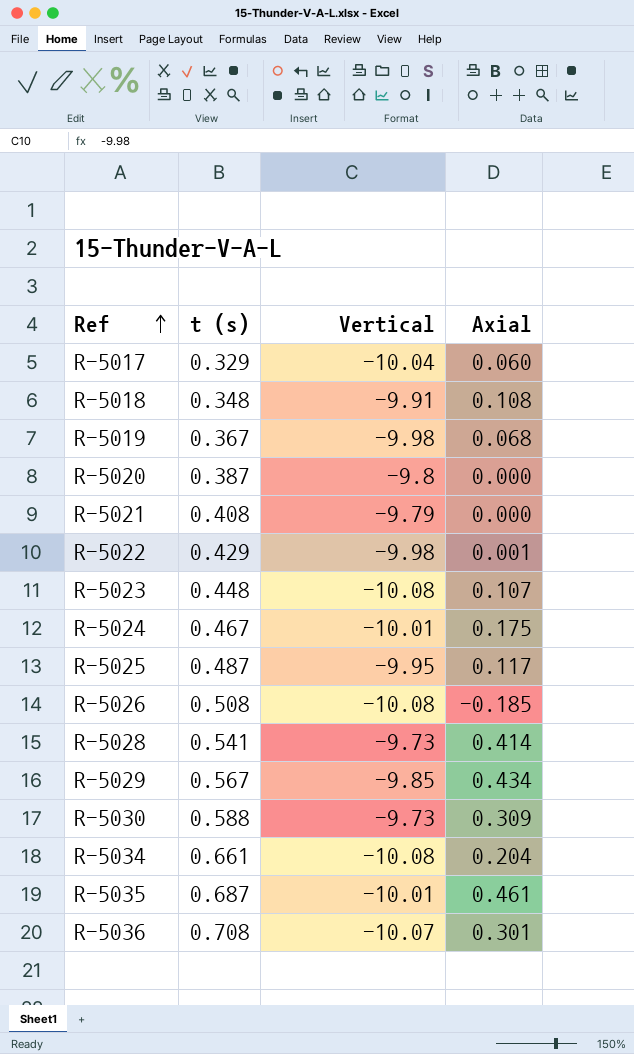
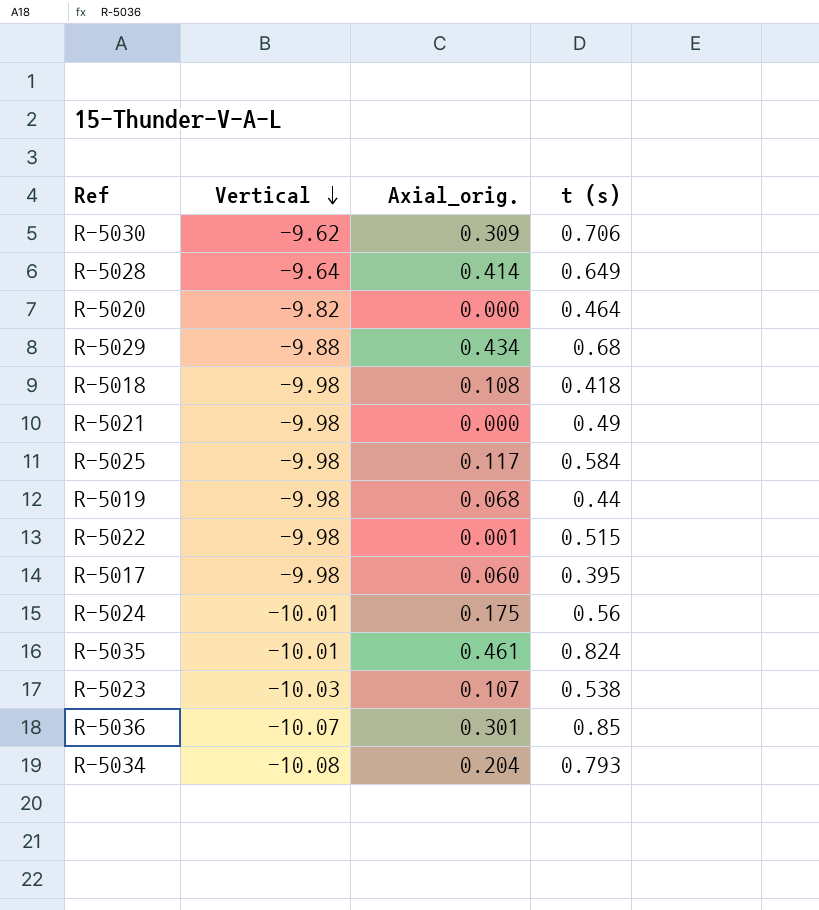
row order: Ref ascending -> Vertical descending
column name: Axial -> Axial_orig.
column t (s) | position: 2 -> 4
row R-5026: 0.508 | -10.08 | -0.185 -> none
R-5030 | Vertical: -9.73 -> -9.62
R-5030 | t (s): 0.588 -> 0.706
R-5028 | Vertical: -9.73 -> -9.64
R-5028 | t (s): 0.541 -> 0.649
R-5020 | Vertical: -9.8 -> -9.82
R-5020 | t (s): 0.387 -> 0.464
R-5029 | Vertical: -9.85 -> -9.88
R-5029 | t (s): 0.567 -> 0.68
R-5018 | Vertical: -9.91 -> -9.98
R-5018 | t (s): 0.348 -> 0.418
R-5021 | Vertical: -9.79 -> -9.98
R-5021 | t (s): 0.408 -> 0.49
R-5025 | Vertical: -9.95 -> -9.98
R-5025 | t (s): 0.487 -> 0.584
R-5019 | t (s): 0.367 -> 0.44
R-5022 | t (s): 0.429 -> 0.515
R-5017 | Vertical: -10.04 -> -9.98
R-5017 | t (s): 0.329 -> 0.395
R-5024 | t (s): 0.467 -> 0.56
R-5035 | t (s): 0.687 -> 0.824
R-5023 | Vertical: -10.08 -> -10.03
R-5023 | t (s): 0.448 -> 0.538
R-5036 | t (s): 0.708 -> 0.85
R-5034 | t (s): 0.661 -> 0.793

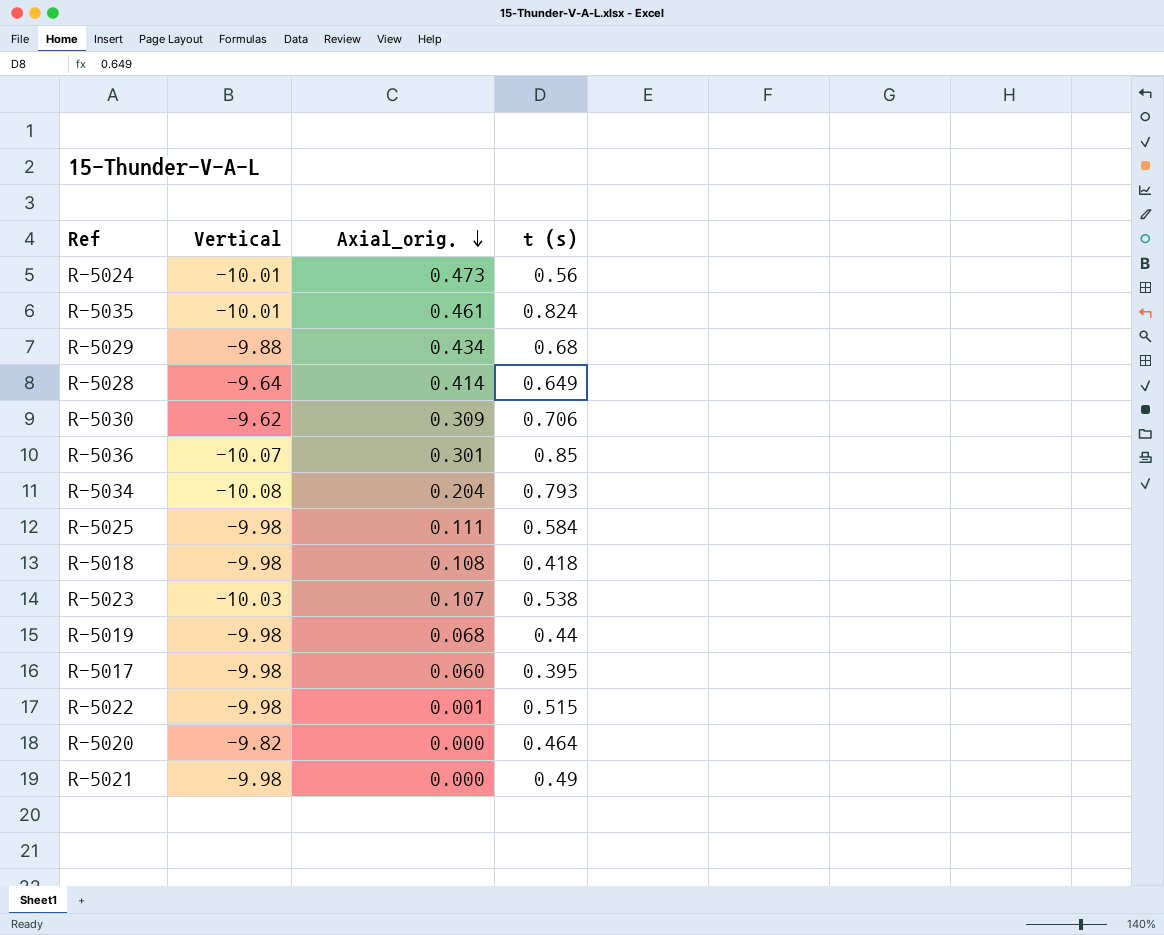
row order: Vertical descending -> Axial_orig. descending
R-5024 | Axial_orig.: 0.175 -> 0.473
R-5025 | Axial_orig.: 0.117 -> 0.111

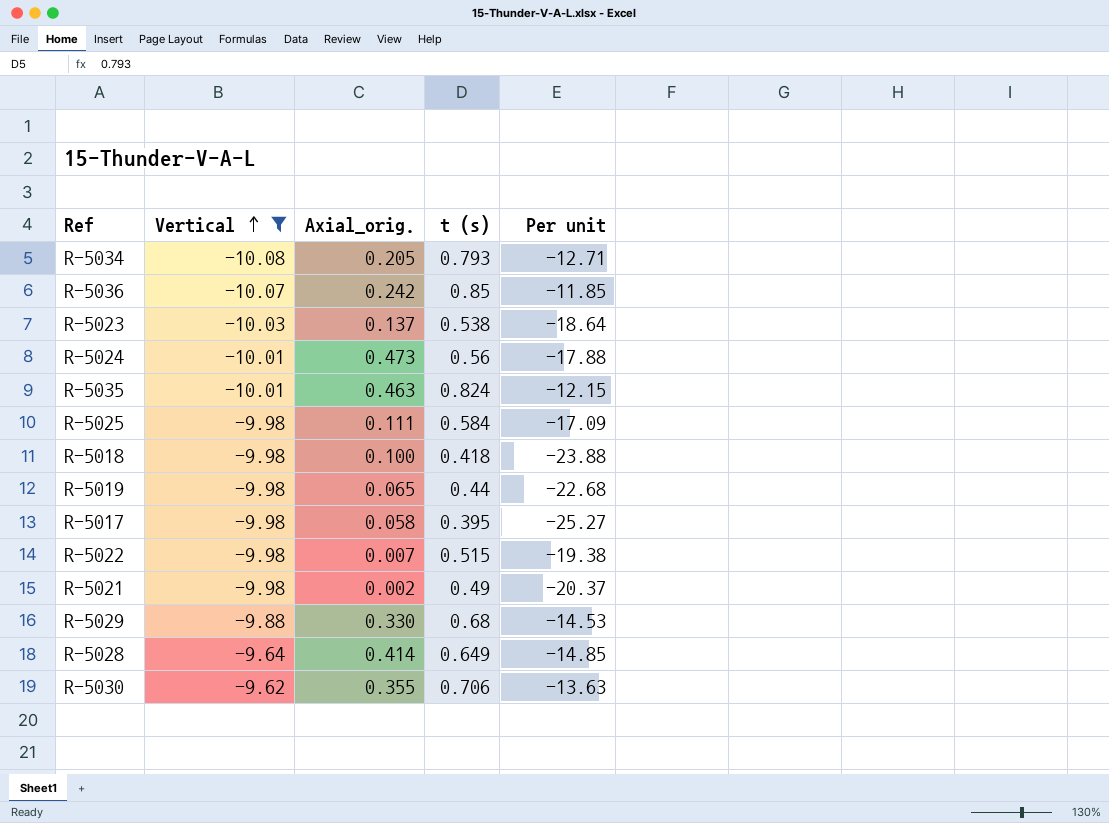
filter: none -> Vertical != -9.82
row order: Axial_orig. descending -> Vertical ascending
column Per unit | formula: none -> [Vertical] / [t (s)]
R-5034 | Axial_orig.: 0.204 -> 0.205
R-5036 | Axial_orig.: 0.301 -> 0.242
R-5023 | Axial_orig.: 0.107 -> 0.137
R-5035 | Axial_orig.: 0.461 -> 0.463
R-5018 | Axial_orig.: 0.108 -> 0.100
R-5019 | Axial_orig.: 0.068 -> 0.065
R-5017 | Axial_orig.: 0.060 -> 0.058
R-5022 | Axial_orig.: 0.001 -> 0.007
R-5021 | Axial_orig.: 0.000 -> 0.002
R-5029 | Axial_orig.: 0.434 -> 0.330
R-5030 | Axial_orig.: 0.309 -> 0.355

